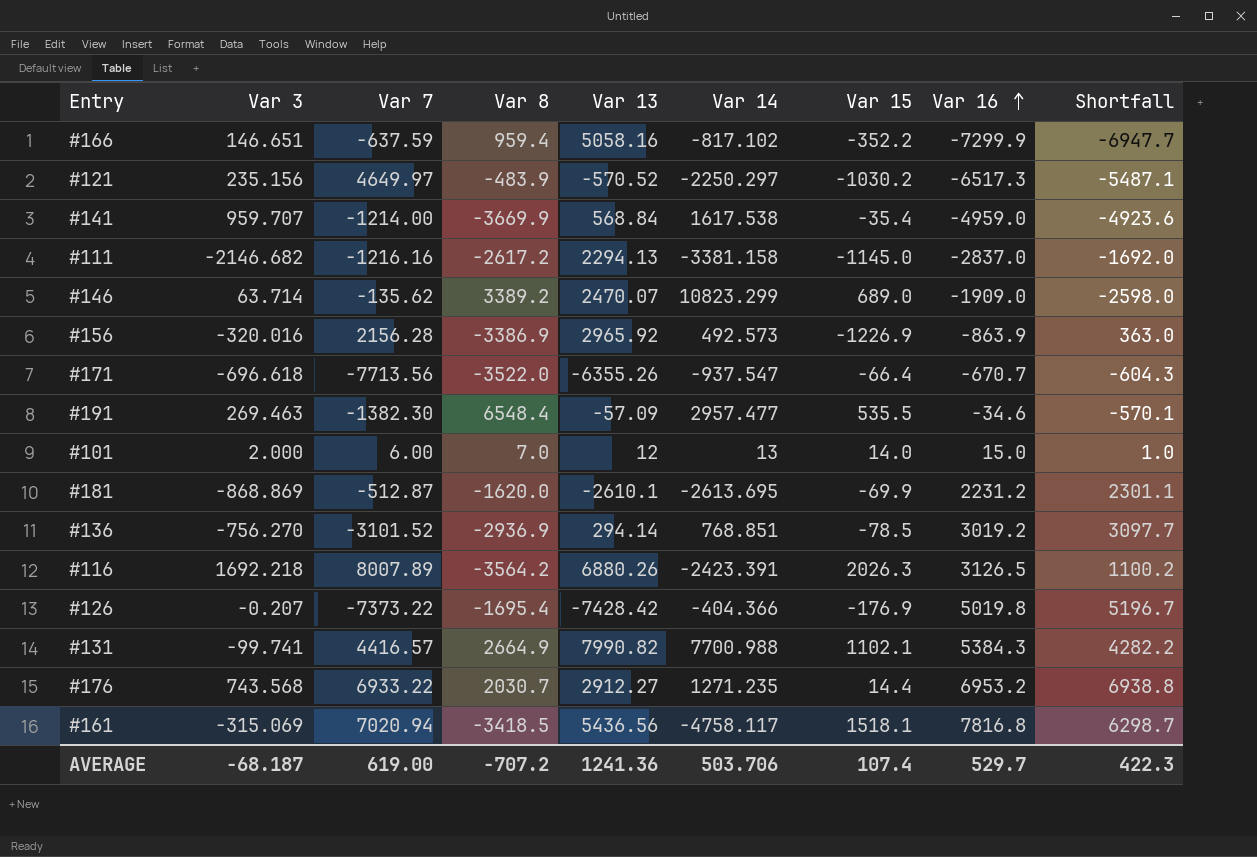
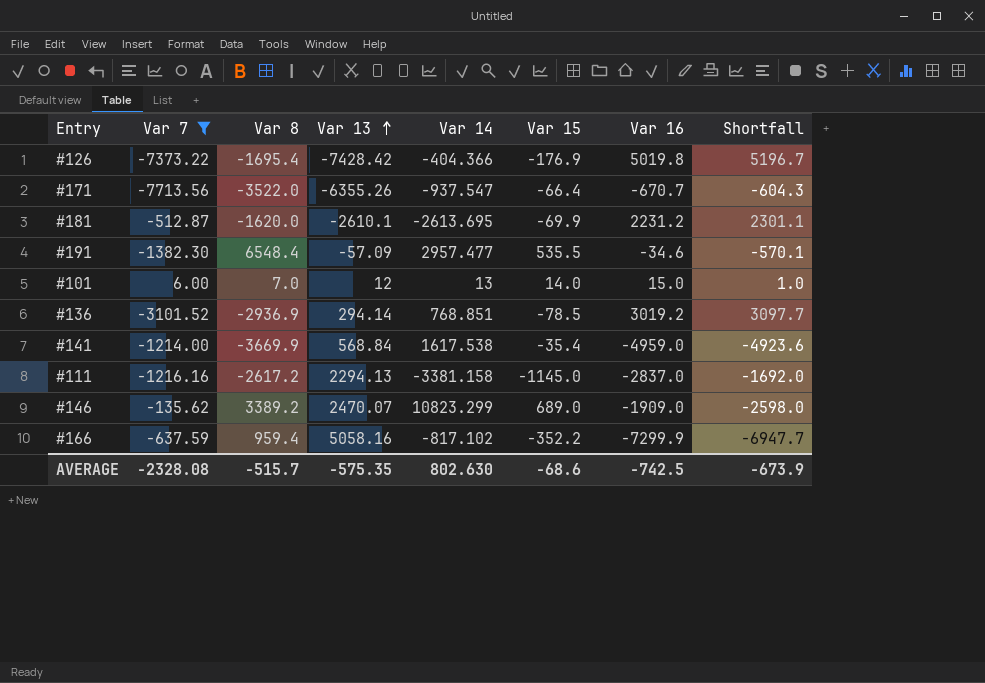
filter: none -> Var 7 <= 6.00
row order: Var 16 ascending -> Var 13 ascending
column Var 3 | position: 2 -> none
AVERAGE | Var 7: 619.00 -> -2328.08
AVERAGE | Var 8: -707.2 -> -515.7
AVERAGE | Var 13: 1241.36 -> -575.35
AVERAGE | Var 14: 503.706 -> 802.630
AVERAGE | Var 15: 107.4 -> -68.6
AVERAGE | Var 16: 529.7 -> -742.5
AVERAGE | Shortfall: 422.3 -> -673.9

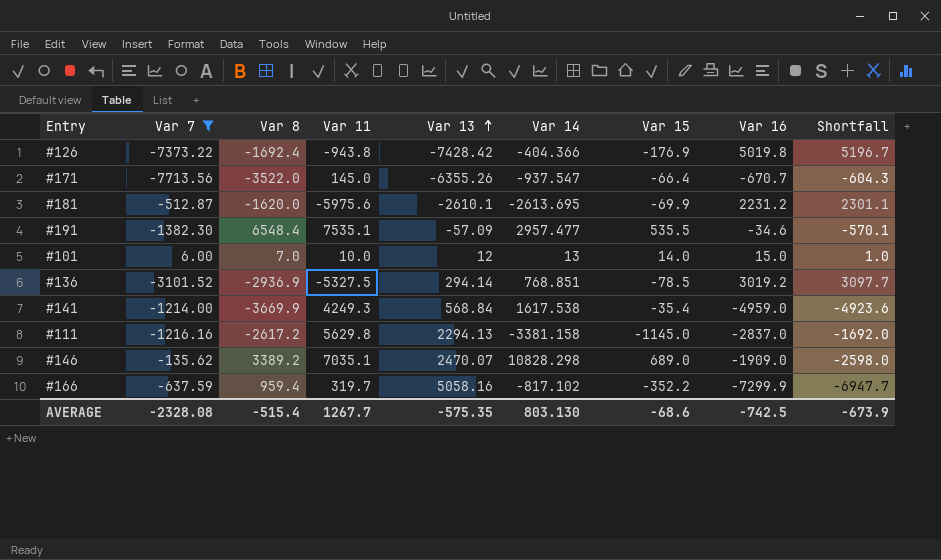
column Var 11 | position: none -> 4
#126 | Var 8: -1695.4 -> -1692.4
#146 | Var 14: 10823.299 -> 10828.298
AVERAGE | Var 8: -515.7 -> -515.4
AVERAGE | Var 14: 802.630 -> 803.130

